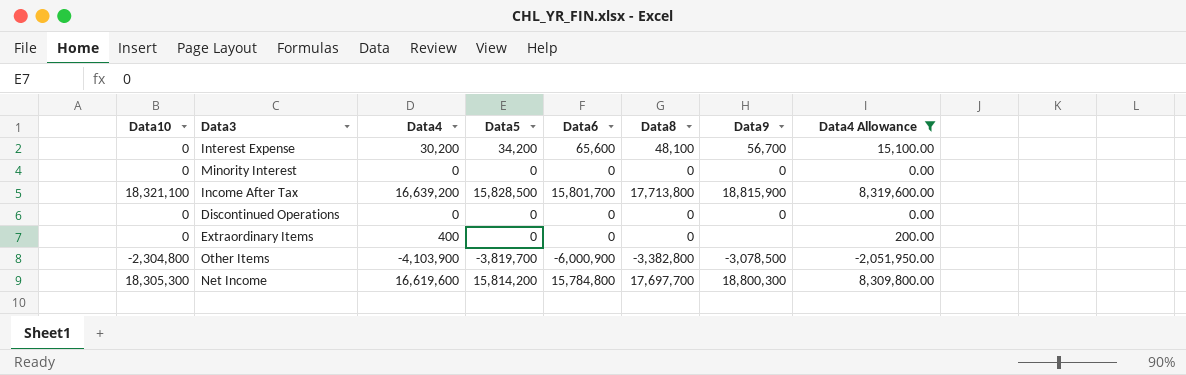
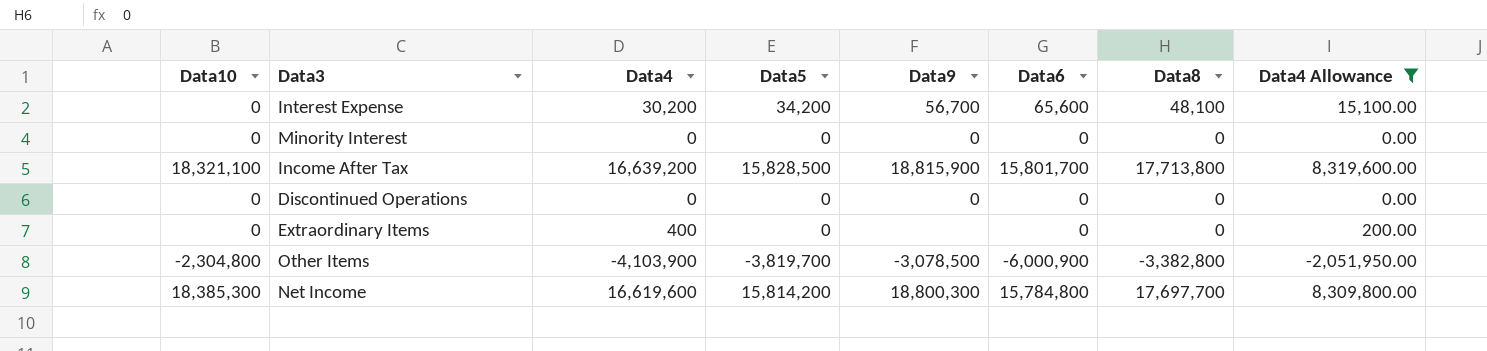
column Data9 | position: 7 -> 5
Net Income | Data10: 18,305,300 -> 18,385,300

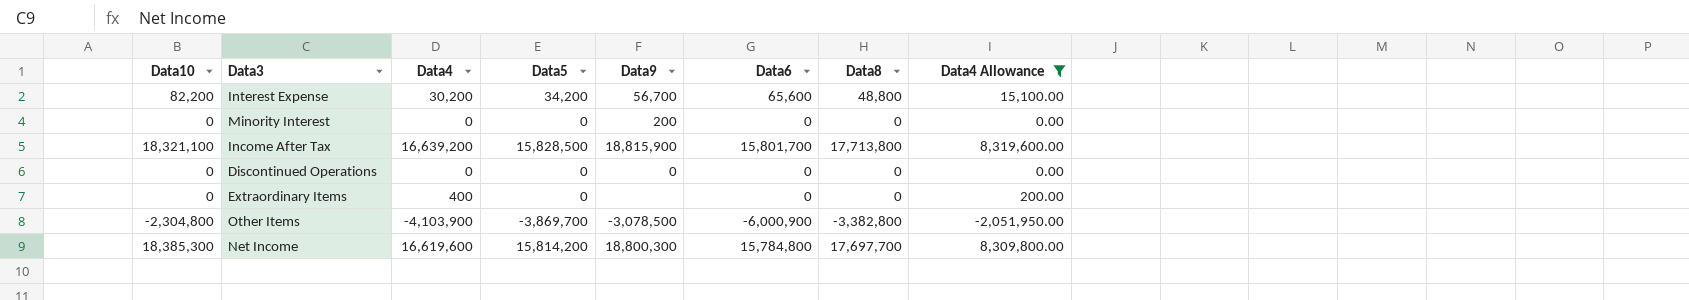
Interest Expense | Data10: 0 -> 82,200
Interest Expense | Data8: 48,100 -> 48,800
Minority Interest | Data9: 0 -> 200
Other Items | Data5: -3,819,700 -> -3,869,700

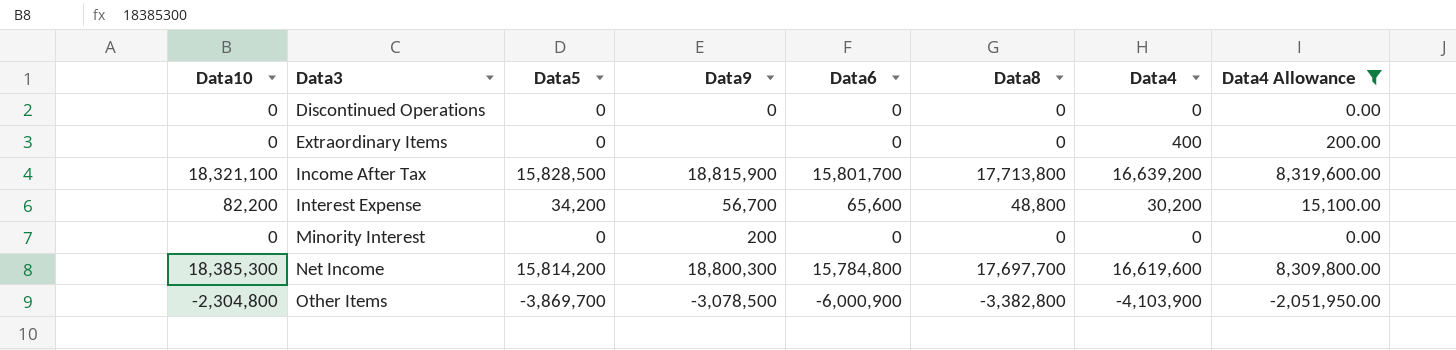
row order: none -> Data3 ascending
column Data4 | position: 3 -> 7

